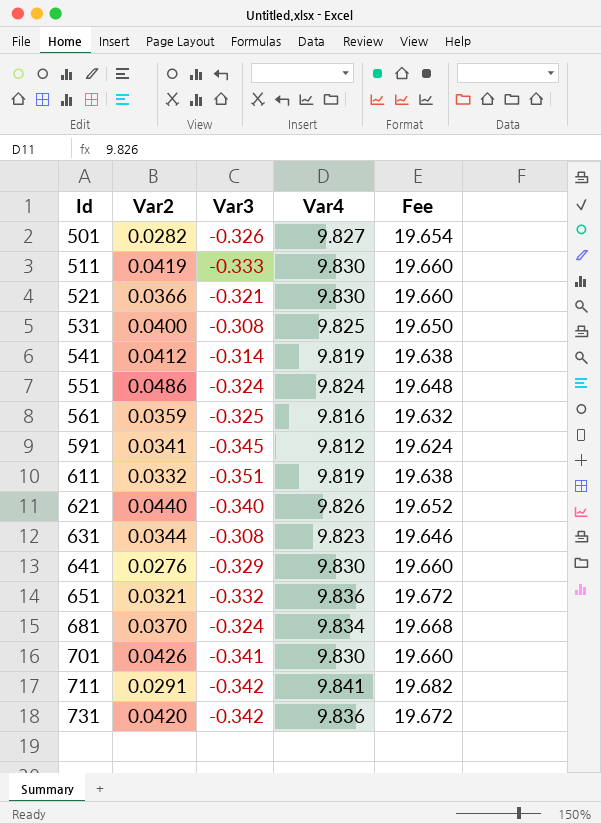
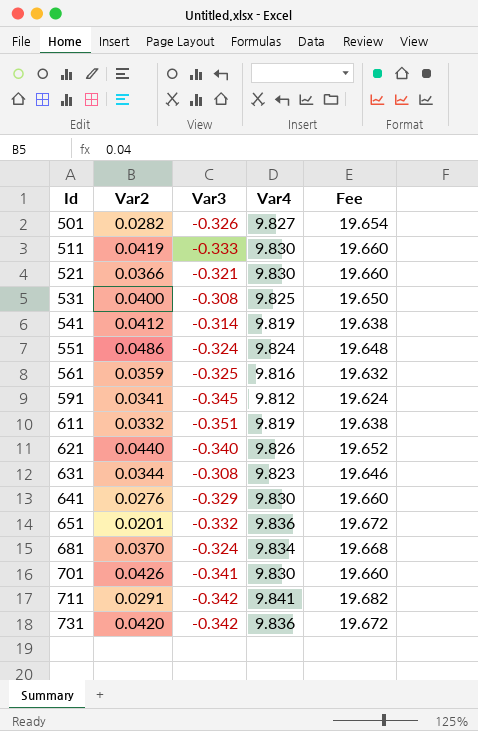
651 | Var2: 0.0321 -> 0.0201

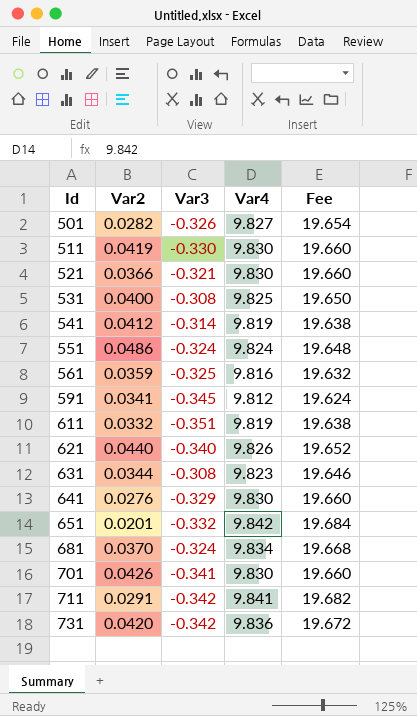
511 | Var3: -0.333 -> -0.330
651 | Var4: 9.836 -> 9.842
651 | Fee: 19.672 -> 19.684

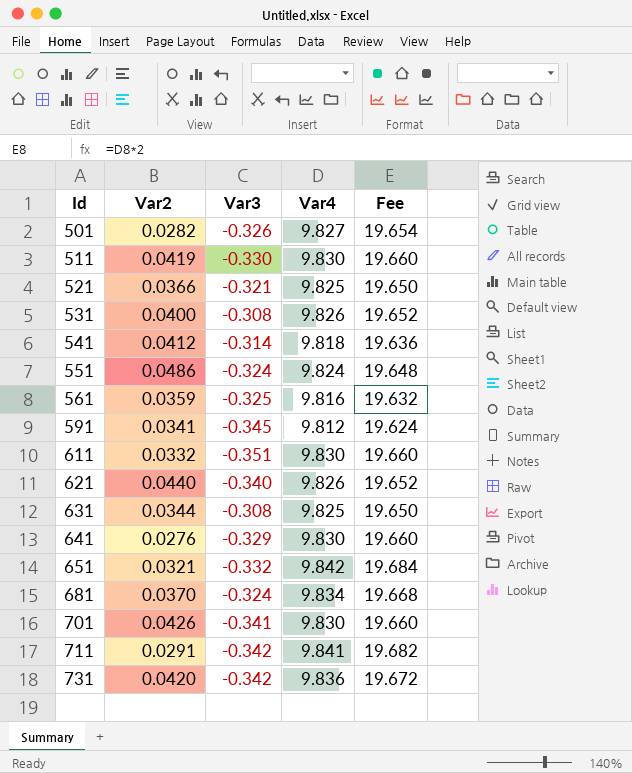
521 | Var4: 9.830 -> 9.825
521 | Fee: 19.660 -> 19.650
531 | Var4: 9.825 -> 9.826
531 | Fee: 19.650 -> 19.652
541 | Var4: 9.819 -> 9.818
541 | Fee: 19.638 -> 19.636
611 | Var4: 9.819 -> 9.830
611 | Fee: 19.638 -> 19.660
631 | Var4: 9.823 -> 9.825
631 | Fee: 19.646 -> 19.650
651 | Var2: 0.0201 -> 0.0321

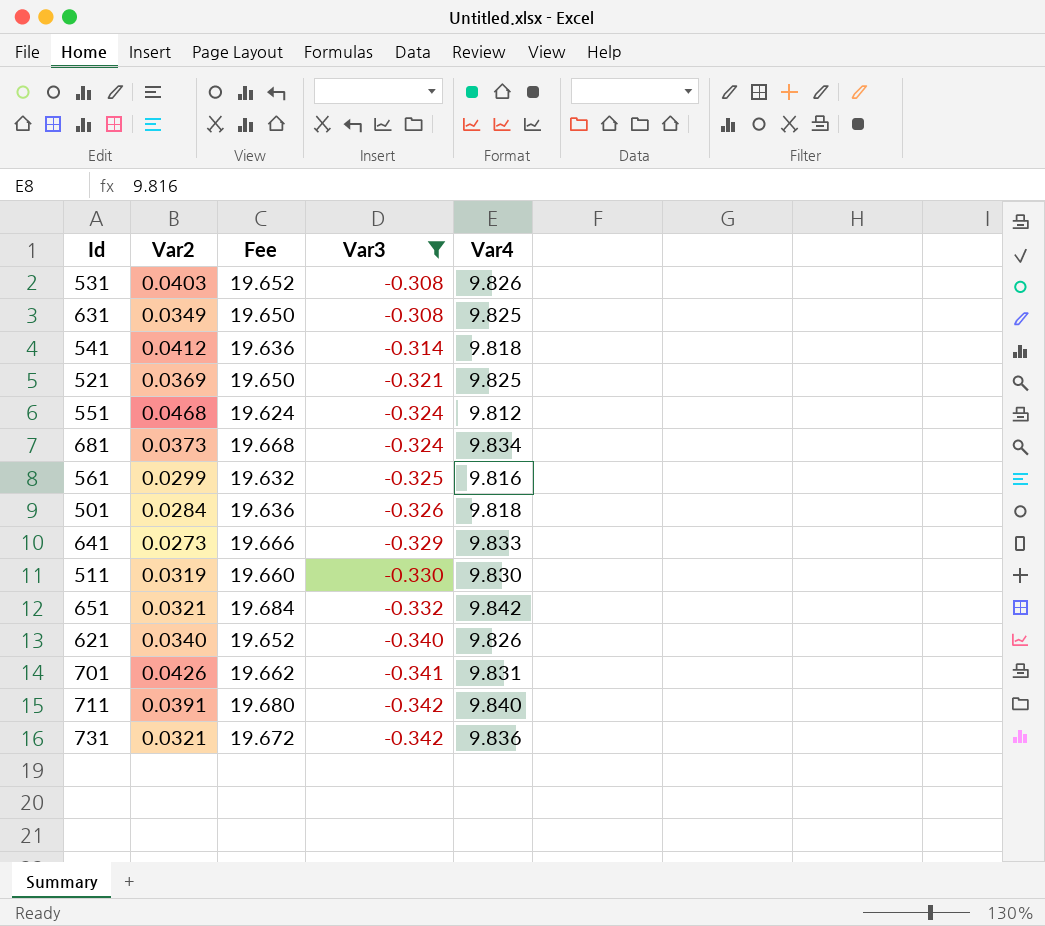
filter: none -> Var3 >= -0.342
row order: Id ascending -> Var3 descending
column Fee | position: 5 -> 3
531 | Var2: 0.0400 -> 0.0403
631 | Var2: 0.0344 -> 0.0349
521 | Var2: 0.0366 -> 0.0369
551 | Var2: 0.0486 -> 0.0468
551 | Fee: 19.648 -> 19.624
551 | Var4: 9.824 -> 9.812
681 | Var2: 0.0370 -> 0.0373
561 | Var2: 0.0359 -> 0.0299
501 | Var2: 0.0282 -> 0.0284
501 | Fee: 19.654 -> 19.636
501 | Var4: 9.827 -> 9.818
641 | Var2: 0.0276 -> 0.0273
641 | Fee: 19.660 -> 19.666
641 | Var4: 9.830 -> 9.833
511 | Var2: 0.0419 -> 0.0319
621 | Var2: 0.0440 -> 0.0340
701 | Fee: 19.660 -> 19.662
701 | Var4: 9.830 -> 9.831
711 | Var2: 0.0291 -> 0.0391
711 | Fee: 19.682 -> 19.680
711 | Var4: 9.841 -> 9.840
731 | Var2: 0.0420 -> 0.0321

